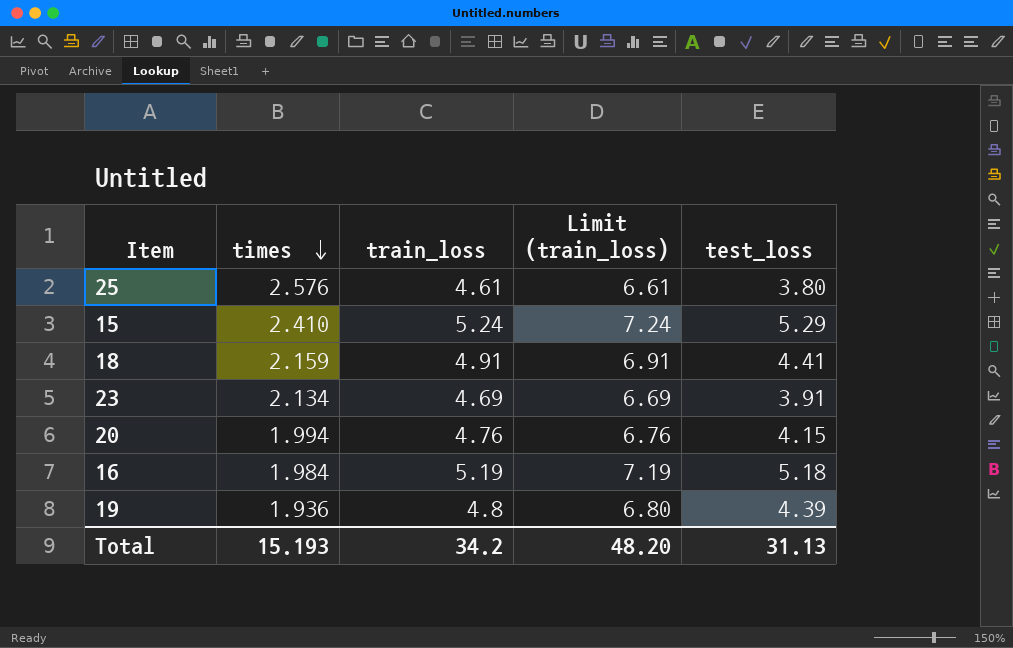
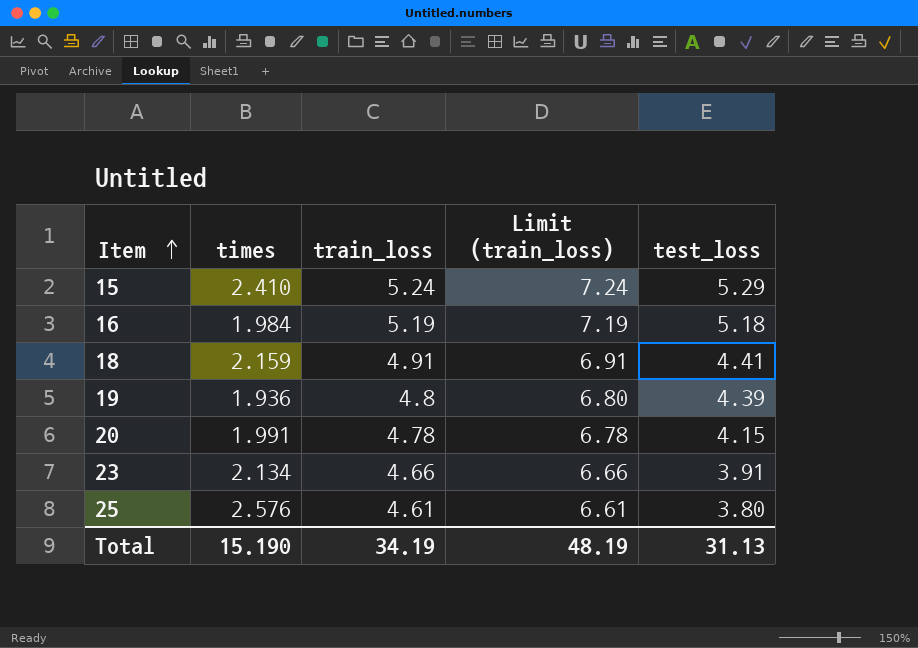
row order: times descending -> Item ascending
20 | times: 1.994 -> 1.991
20 | train_loss: 4.76 -> 4.78
20 | Limit (train_loss): 6.76 -> 6.78
23 | train_loss: 4.69 -> 4.66
23 | Limit (train_loss): 6.69 -> 6.66
Total | times: 15.193 -> 15.190
Total | train_loss: 34.2 -> 34.19
Total | Limit (train_loss): 48.20 -> 48.19

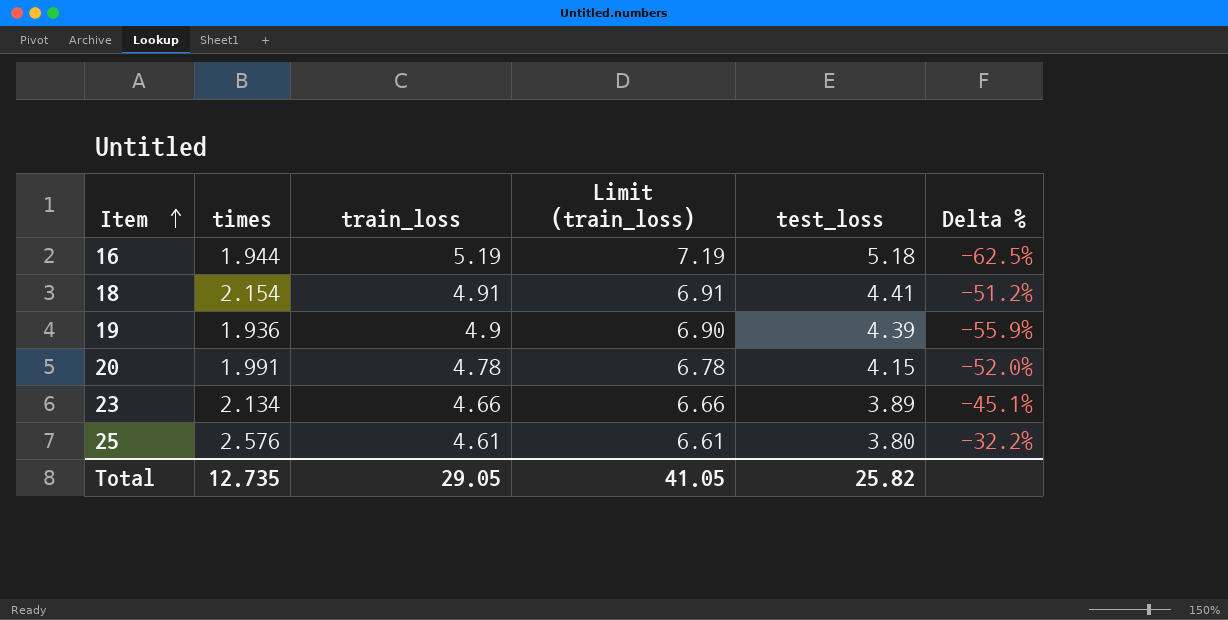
column Delta % | formula: none -> ([times] - [test_loss]) / [test_loss]
row 15: 2.410 | 5.24 | 7.24 | 5.29 -> none
16 | times: 1.984 -> 1.944
18 | times: 2.159 -> 2.154
19 | train_loss: 4.8 -> 4.9
19 | Limit (train_loss): 6.80 -> 6.90
23 | test_loss: 3.91 -> 3.89
Total | times: 15.190 -> 12.735
Total | train_loss: 34.19 -> 29.05
Total | Limit (train_loss): 48.19 -> 41.05
Total | test_loss: 31.13 -> 25.82

